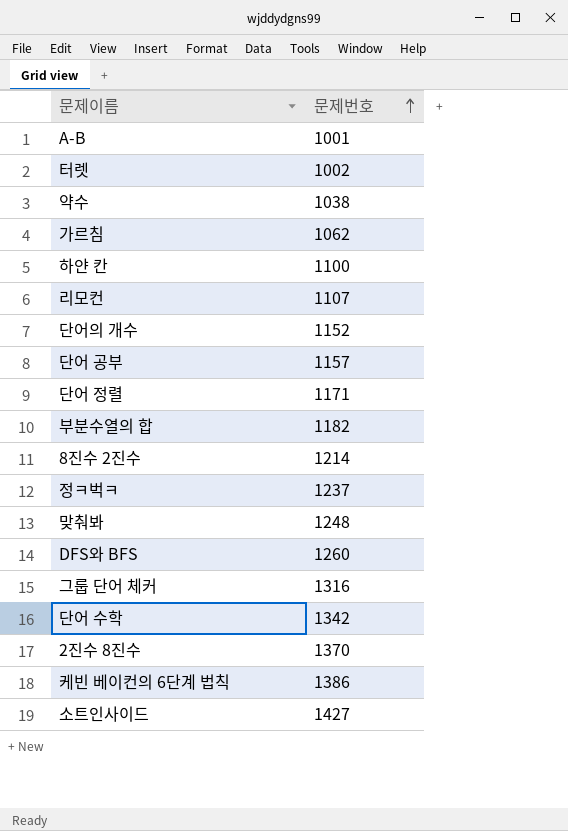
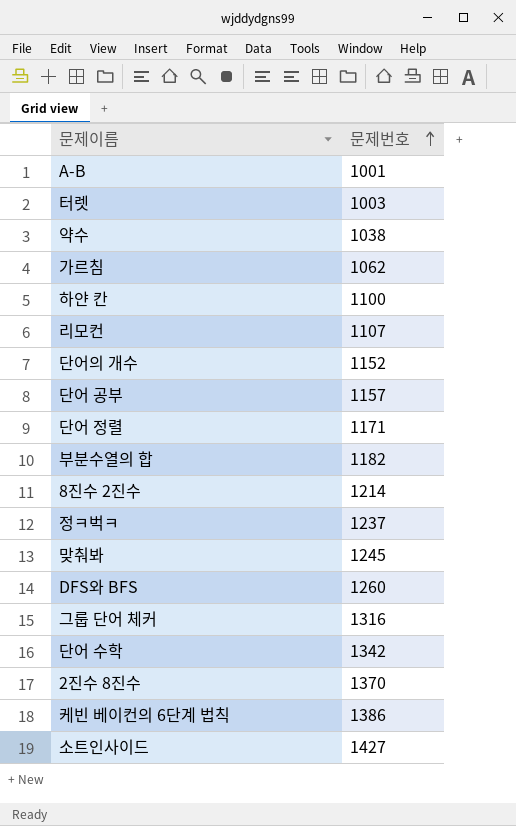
터렛 | 문제번호: 1002 -> 1003
맞춰봐 | 문제번호: 1248 -> 1245

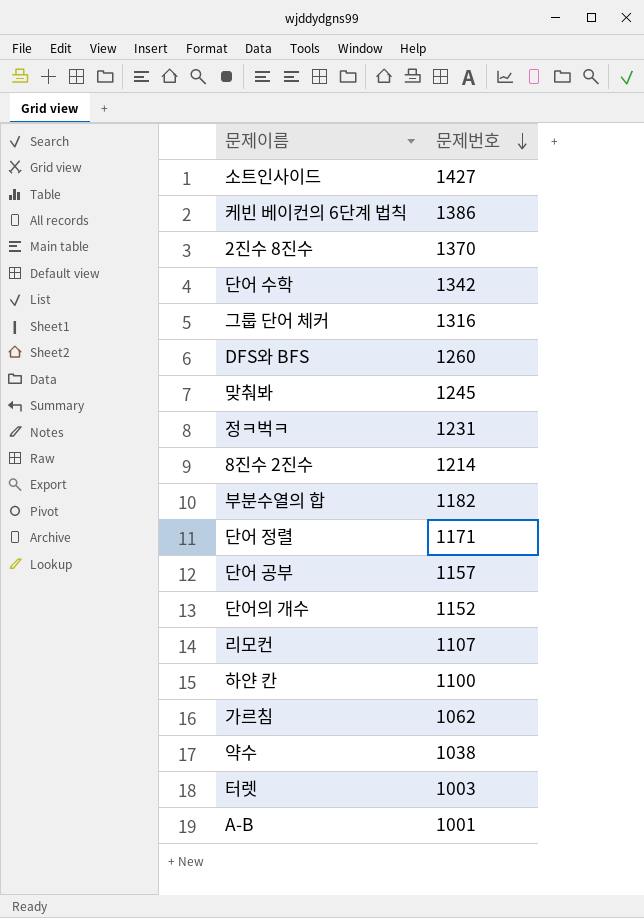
row order: 문제번호 ascending -> 문제번호 descending
정ㅋ벅ㅋ | 문제번호: 1237 -> 1231

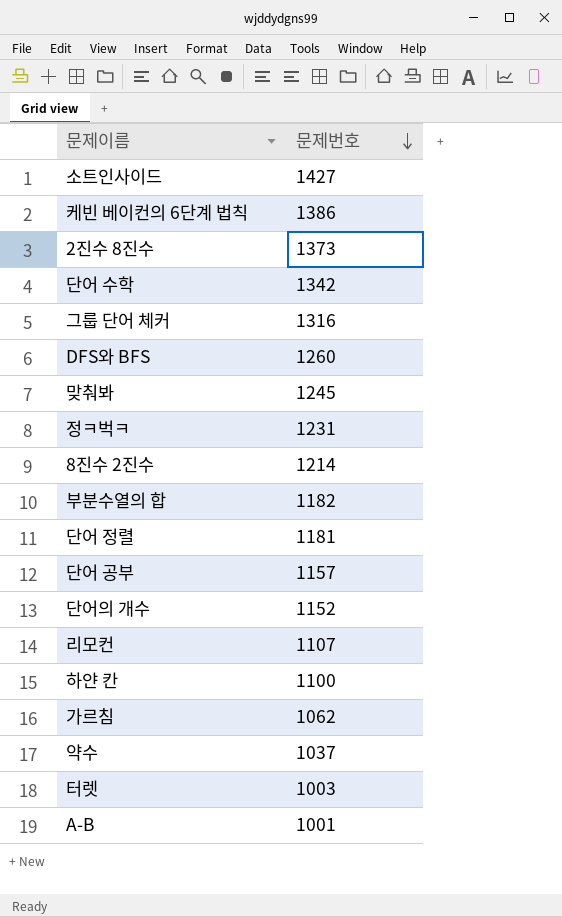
2진수 8진수 | 문제번호: 1370 -> 1373
단어 정렬 | 문제번호: 1171 -> 1181
약수 | 문제번호: 1038 -> 1037

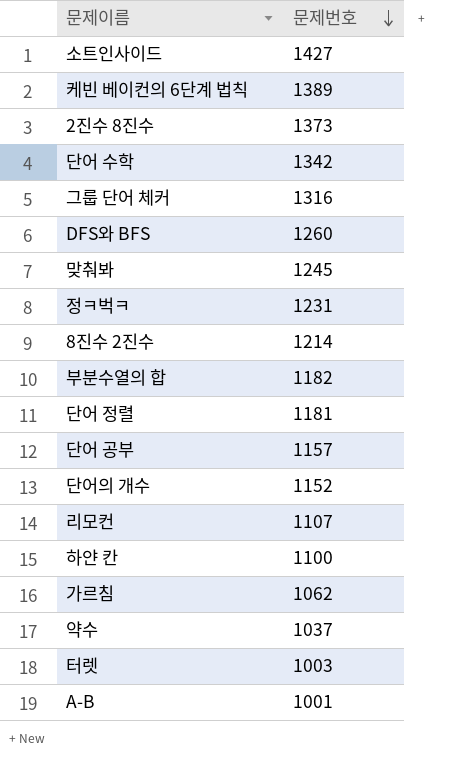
케빈 베이컨의 6단계 법칙 | 문제번호: 1386 -> 1389

